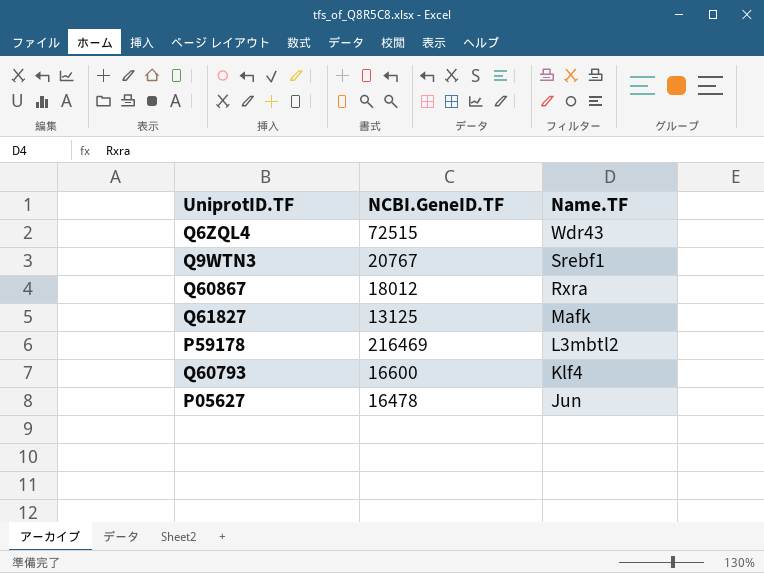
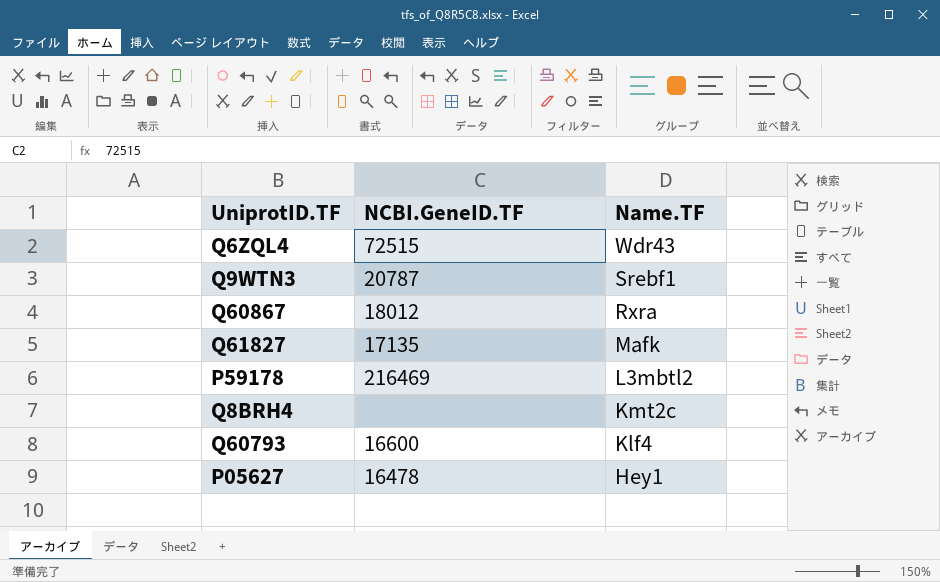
Q9WTN3 | NCBI.GeneID.TF: 20767 -> 20787
Q61827 | NCBI.GeneID.TF: 13125 -> 17135
row Q8BRH4: none -> none | Kmt2c
P05627 | Name.TF: Jun -> Hey1

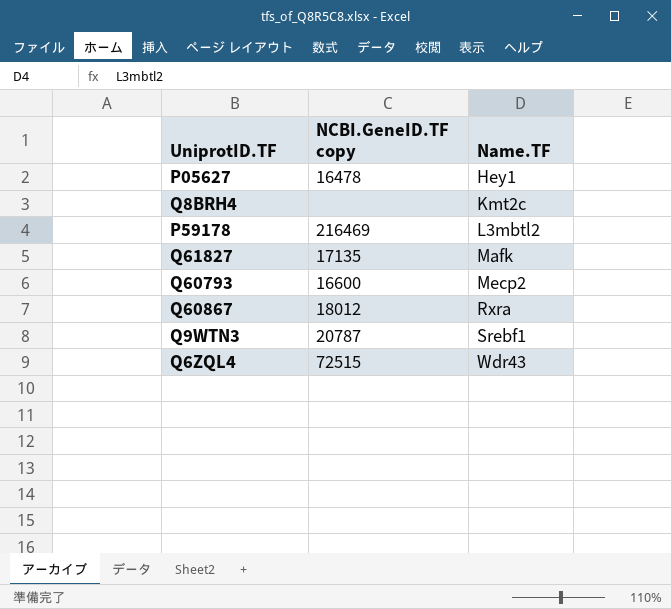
row order: Name.TF descending -> Name.TF ascending
column name: NCBI.GeneID.TF -> NCBI.GeneID.TF copy
Q60793 | Name.TF: Klf4 -> Mecp2

